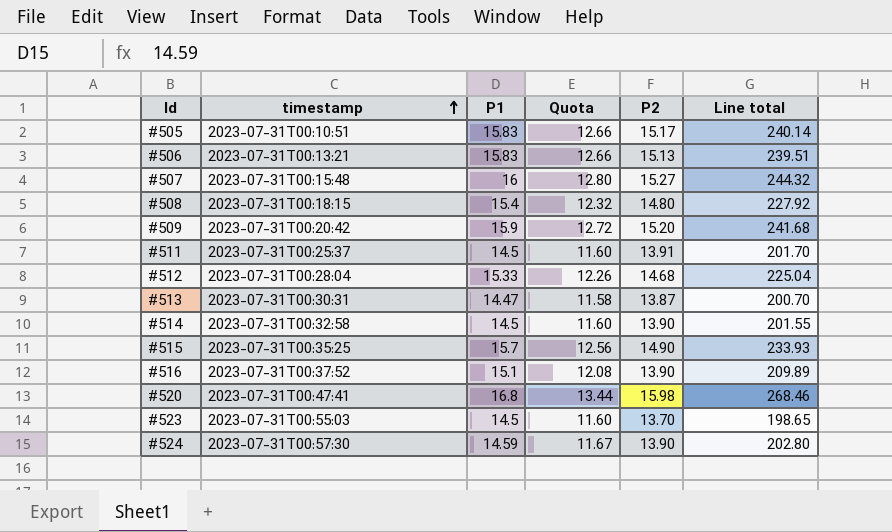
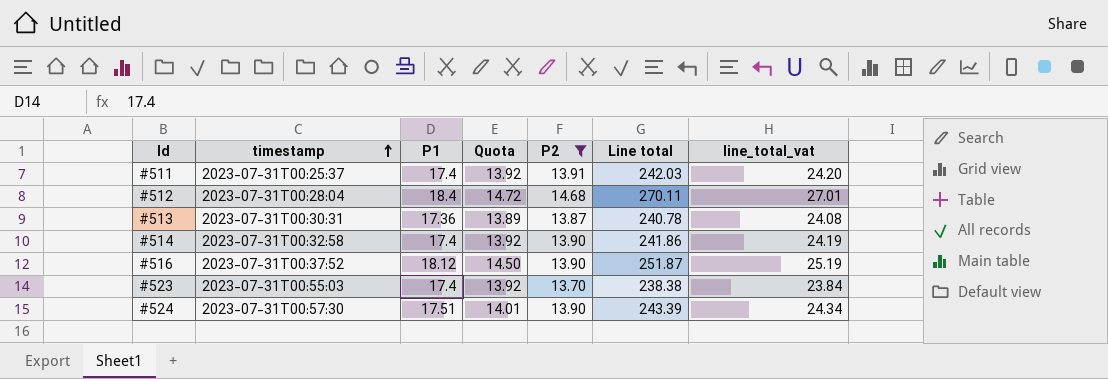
filter: none -> P2 <= 14.68
column line_total_vat | formula: none -> [Line total] * 0.1
#511 | P1: 14.5 -> 17.4
#511 | Quota: 11.60 -> 13.92
#511 | Line total: 201.70 -> 242.03
#512 | P1: 15.33 -> 18.4
#512 | Quota: 12.26 -> 14.72
#512 | Line total: 225.04 -> 270.11
#513 | P1: 14.47 -> 17.36
#513 | Quota: 11.58 -> 13.89
#513 | Line total: 200.70 -> 240.78
#514 | P1: 14.5 -> 17.4
#514 | Quota: 11.60 -> 13.92
#514 | Line total: 201.55 -> 241.86
#516 | P1: 15.1 -> 18.12
#516 | Quota: 12.08 -> 14.50
#516 | Line total: 209.89 -> 251.87
#523 | P1: 14.5 -> 17.4
#523 | Quota: 11.60 -> 13.92
#523 | Line total: 198.65 -> 238.38
#524 | P1: 14.59 -> 17.51
#524 | Quota: 11.67 -> 14.01
#524 | Line total: 202.80 -> 243.39

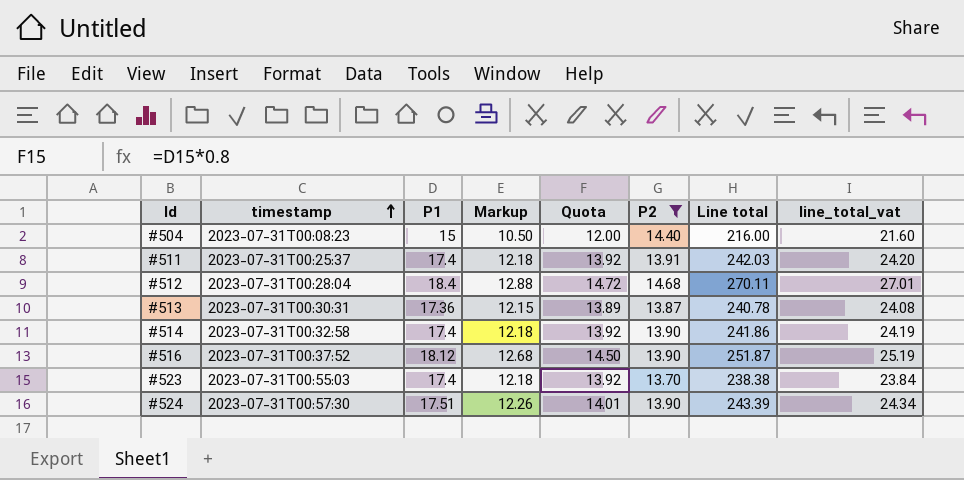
column Markup | formula: none -> [P1] * 0.7
row #504: none -> 2023-07-31T00:08:23 | 15 | 10.50 | 12.00 | 14.40 | 216.00 | 21.60

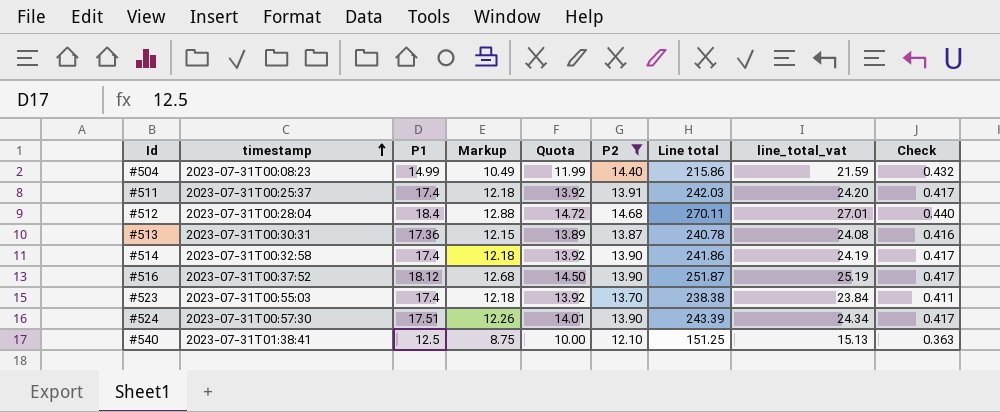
column Check | formula: none -> [P2] * 0.03
#504 | P1: 15 -> 14.99
#504 | Markup: 10.50 -> 10.49
#504 | Quota: 12.00 -> 11.99
#504 | Line total: 216.00 -> 215.86
#504 | line_total_vat: 21.60 -> 21.59
row #540: none -> 2023-07-31T01:38:41 | 12.5 | 8.75 | 10.00 | 12.10 | 151.25 | 15.13 | 0.363

